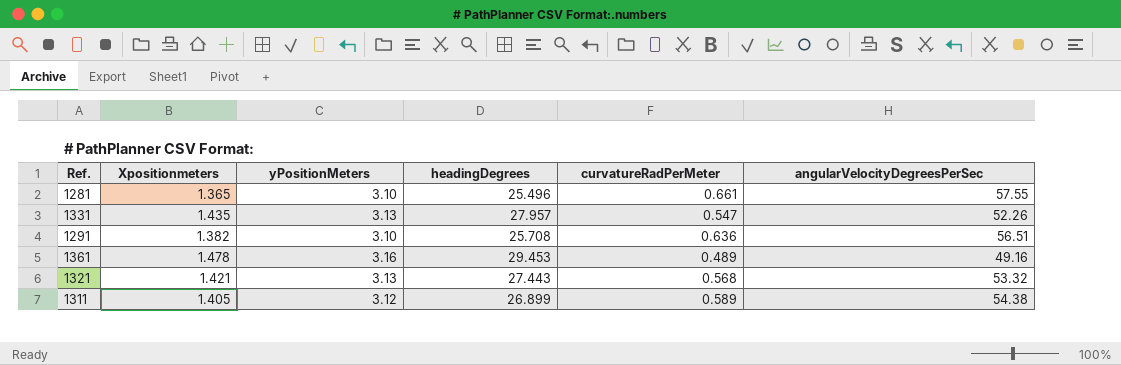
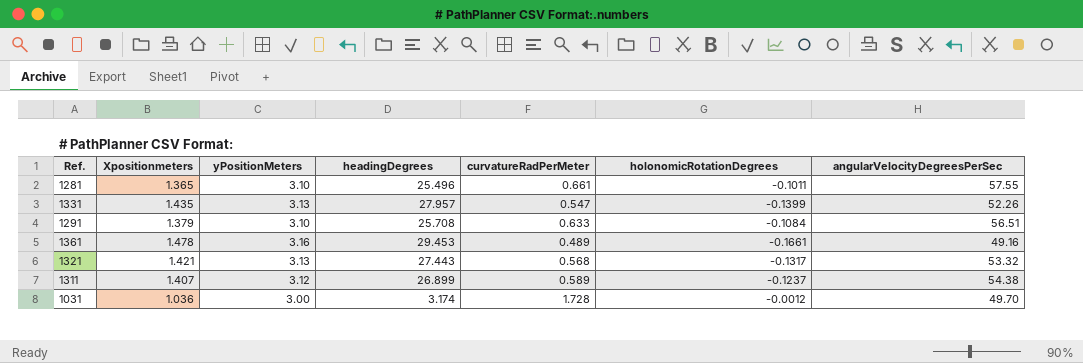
column holonomicRotationDegrees | position: none -> 6
1291 | Xpositionmeters: 1.382 -> 1.379
1291 | curvatureRadPerMeter: 0.636 -> 0.633
1311 | Xpositionmeters: 1.405 -> 1.407
row 1031: none -> 1.036 | 3.00 | 3.174 | 1.728 | -0.0012 | 49.70

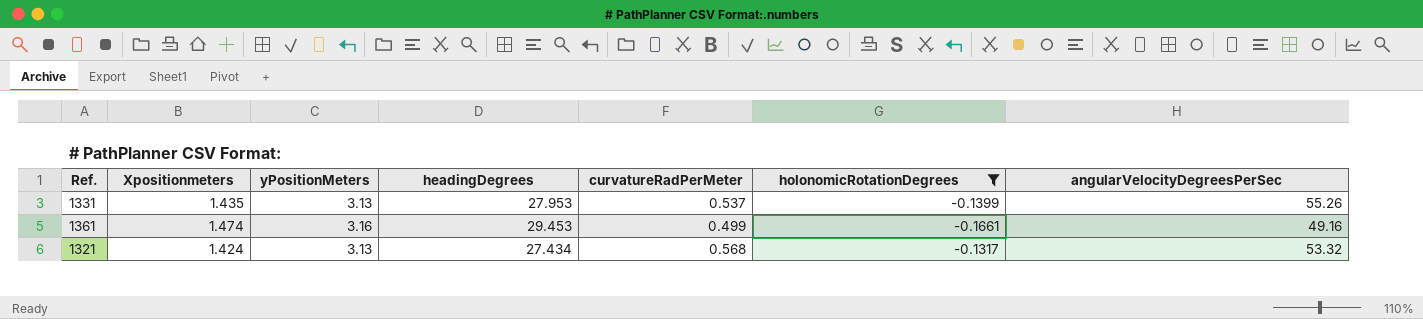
filter: none -> holonomicRotationDegrees <= -0.1317
1331 | headingDegrees: 27.957 -> 27.953
1331 | curvatureRadPerMeter: 0.547 -> 0.537
1331 | angularVelocityDegreesPerSec: 52.26 -> 55.26
1361 | Xpositionmeters: 1.478 -> 1.474
1361 | curvatureRadPerMeter: 0.489 -> 0.499
1321 | Xpositionmeters: 1.421 -> 1.424
1321 | headingDegrees: 27.443 -> 27.434

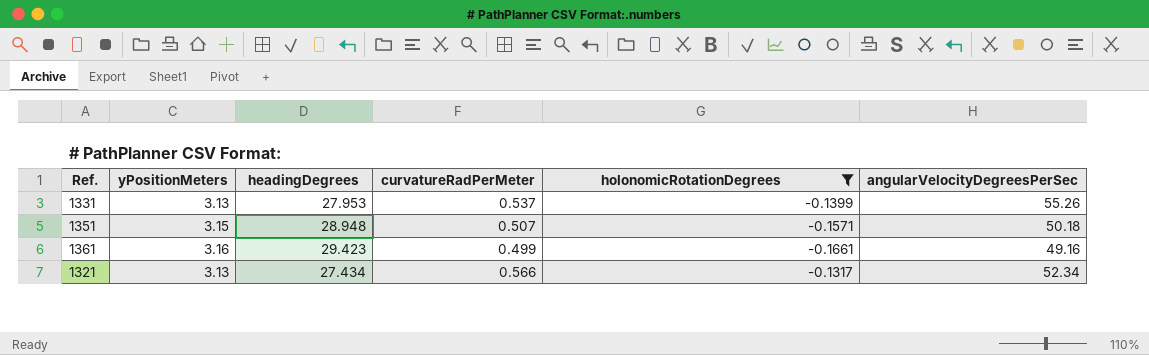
column Xpositionmeters | position: 2 -> none
row 1351: none -> 3.15 | 28.948 | 0.507 | -0.1571 | 50.18
1361 | headingDegrees: 29.453 -> 29.423
1321 | curvatureRadPerMeter: 0.568 -> 0.566
1321 | angularVelocityDegreesPerSec: 53.32 -> 52.34

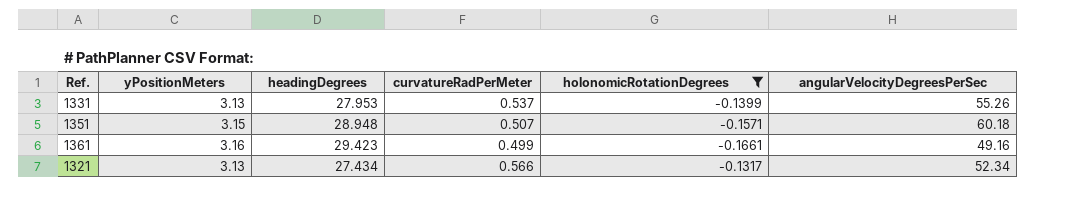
1351 | angularVelocityDegreesPerSec: 50.18 -> 60.18

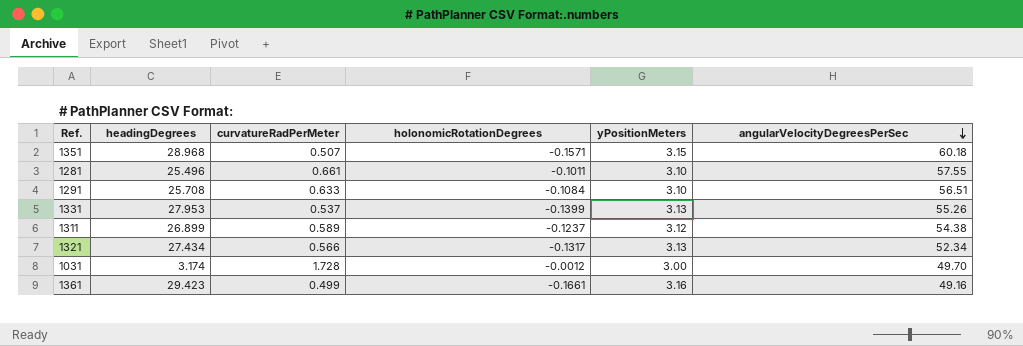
filter: holonomicRotationDegrees <= -0.1317 -> none
row order: none -> angularVelocityDegreesPerSec descending
column yPositionMeters | position: 2 -> 5
1351 | headingDegrees: 28.948 -> 28.968

